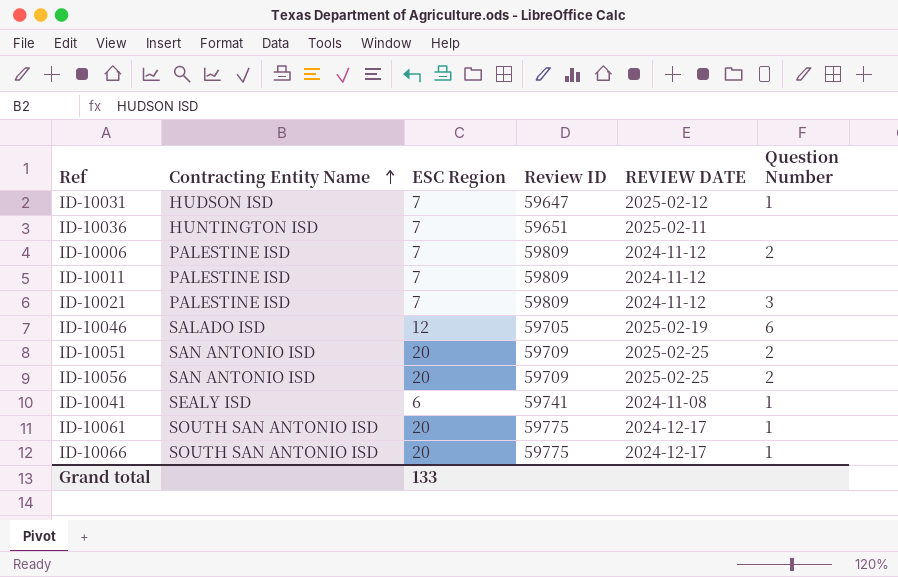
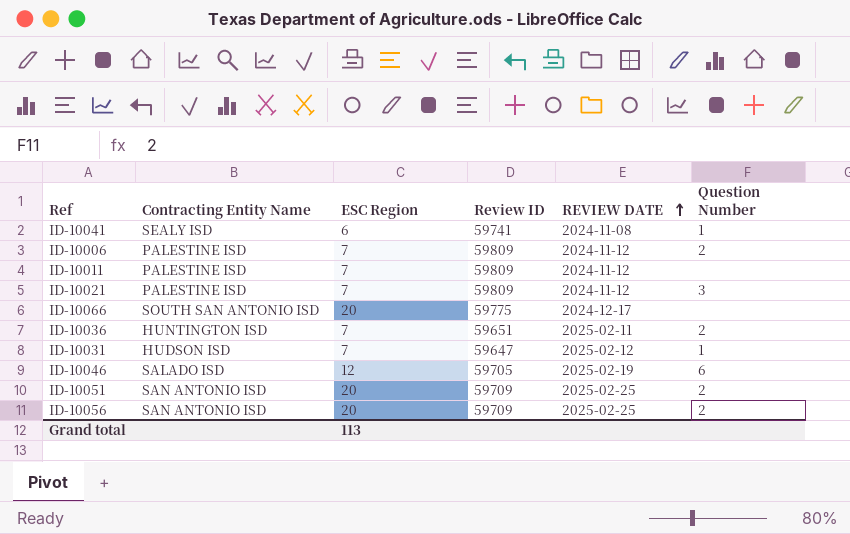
row order: Contracting Entity Name ascending -> REVIEW DATE ascending
row ID-10061: SOUTH SAN ANTONIO ISD | 20 | 59775 | 2024-12-17 | 1 -> none
ID-10066 | Question Number: 1 -> none
ID-10036 | Question Number: none -> 2
Grand total | ESC Region: 133 -> 113

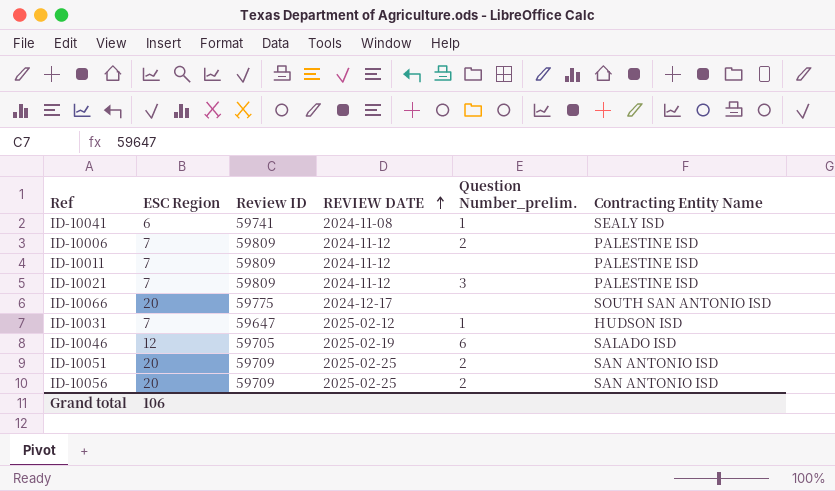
column name: Question Number -> Question Number_prelim.
column Contracting Entity Name | position: 2 -> 6
row ID-10036: HUNTINGTON ISD | 7 | 59651 | 2025-02-11 | 2 -> none
Grand total | ESC Region: 113 -> 106

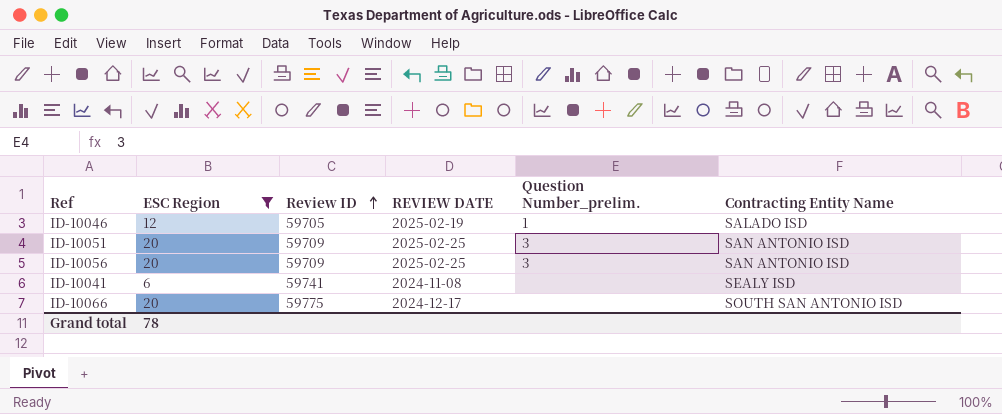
filter: none -> ESC Region != 7
row order: REVIEW DATE ascending -> Review ID ascending
ID-10046 | Question Number_prelim.: 6 -> 1
ID-10051 | Question Number_prelim.: 2 -> 3
ID-10056 | Question Number_prelim.: 2 -> 3
ID-10041 | Question Number_prelim.: 1 -> none
Grand total | ESC Region: 106 -> 78

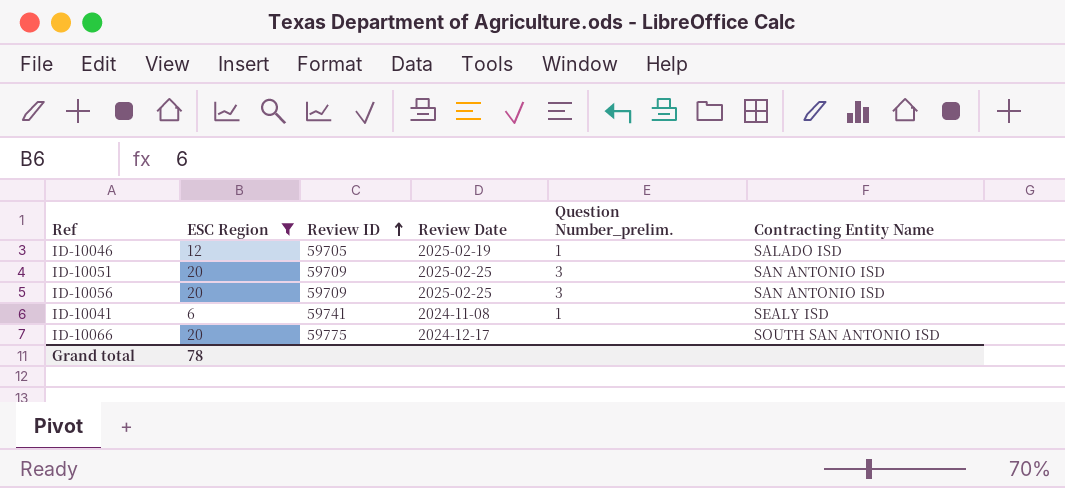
column name: REVIEW DATE -> Review Date
ID-10041 | Question Number_prelim.: none -> 1

